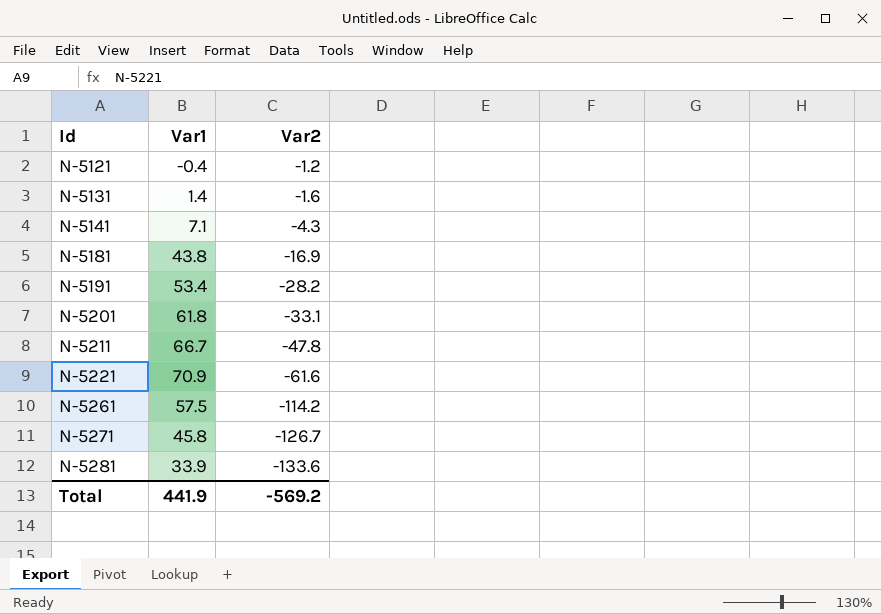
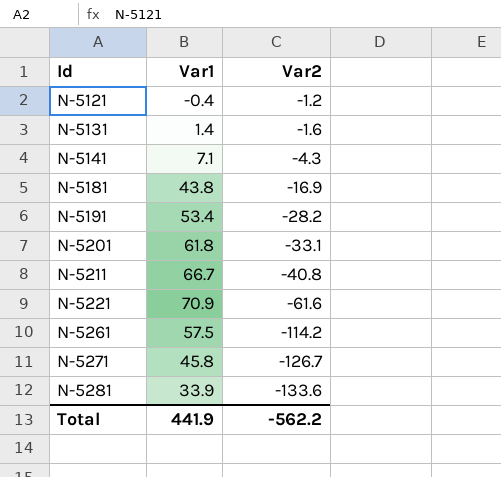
N-5211 | Var2: -47.8 -> -40.8
Total | Var2: -569.2 -> -562.2

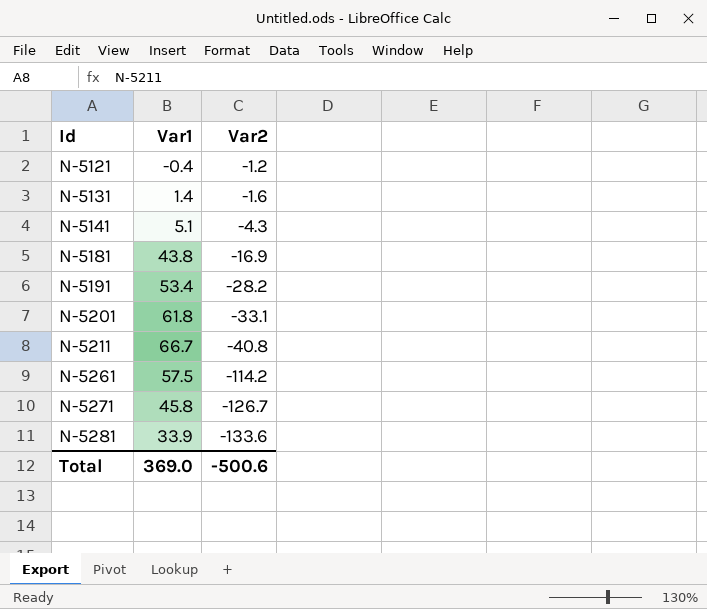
row N-5221: 70.9 | -61.6 -> none
N-5141 | Var1: 7.1 -> 5.1
Total | Var1: 441.9 -> 369.0
Total | Var2: -562.2 -> -500.6

